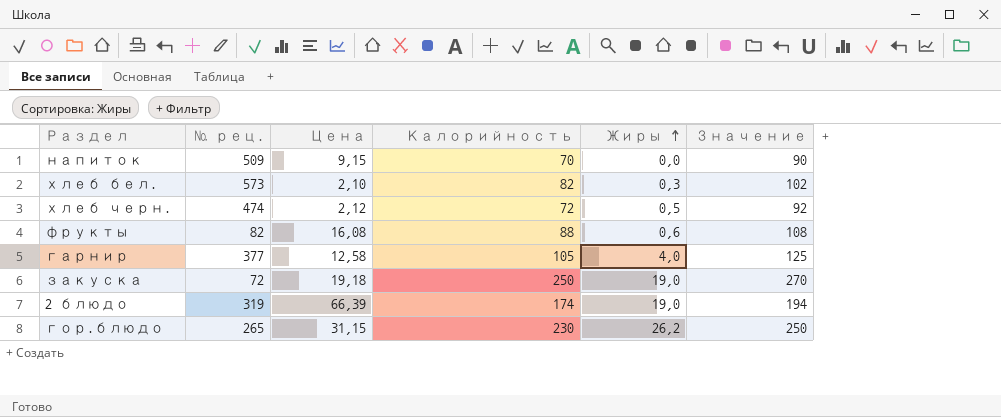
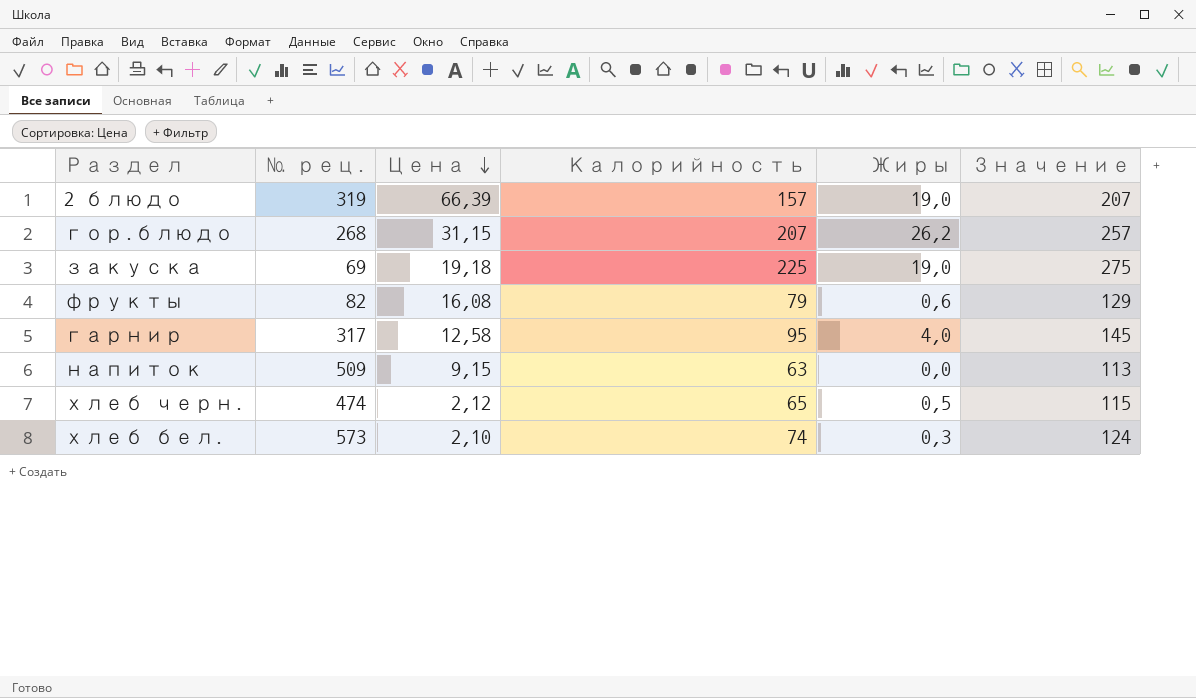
row order: Жиры ascending -> Цена descending
column Значение | formula: [Калорийность] + 20 -> [Калорийность] + 50
2 блюдо | Калорийность: 174 -> 157
гор.блюдо | № рец.: 265 -> 268
гор.блюдо | Калорийность: 230 -> 207
закуска | № рец.: 72 -> 69
закуска | Калорийность: 250 -> 225
фрукты | Калорийность: 88 -> 79
гарнир | № рец.: 377 -> 317
гарнир | Калорийность: 105 -> 95
напиток | Калорийность: 70 -> 63
хлеб черн. | Калорийность: 72 -> 65
хлеб бел. | Калорийность: 82 -> 74

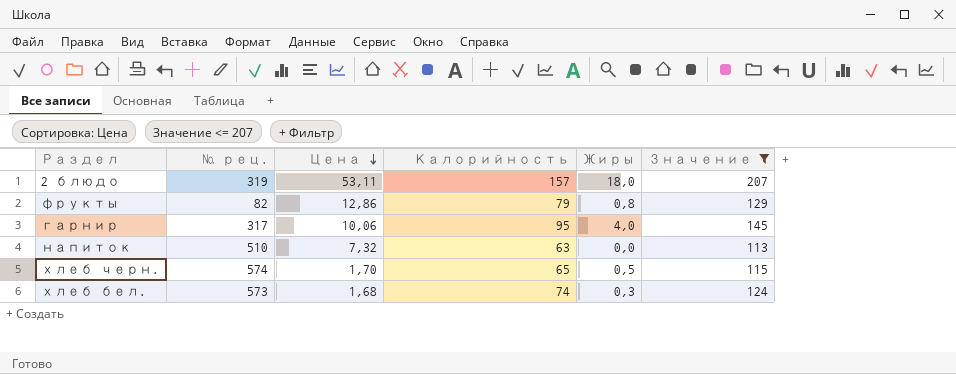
filter: none -> Значение <= 207
2 блюдо | Цена: 66,39 -> 53,11
2 блюдо | Жиры: 19,0 -> 18,0
фрукты | Цена: 16,08 -> 12,86
фрукты | Жиры: 0,6 -> 0,8
гарнир | Цена: 12,58 -> 10,06
напиток | № рец.: 509 -> 510
напиток | Цена: 9,15 -> 7,32
хлеб черн. | № рец.: 474 -> 574
хлеб черн. | Цена: 2,12 -> 1,70
хлеб бел. | Цена: 2,10 -> 1,68

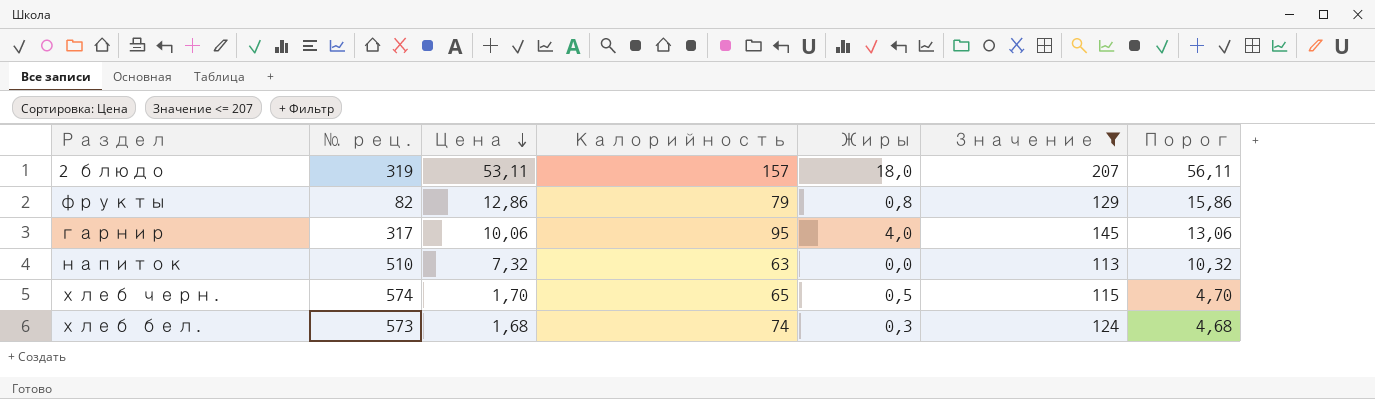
column Порог | formula: none -> [Цена] + 3

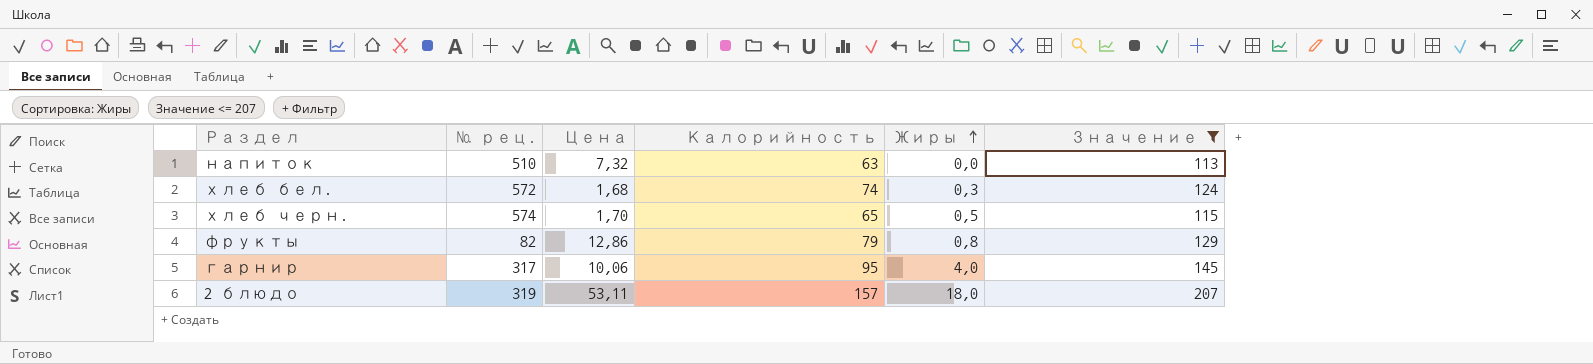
row order: Цена descending -> Жиры ascending
column Порог | formula: [Цена] + 3 -> none
хлеб бел. | № рец.: 573 -> 572

